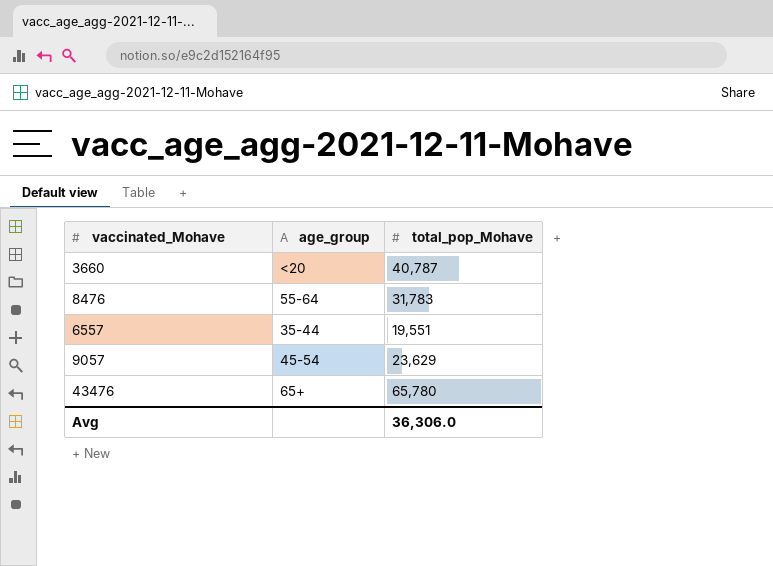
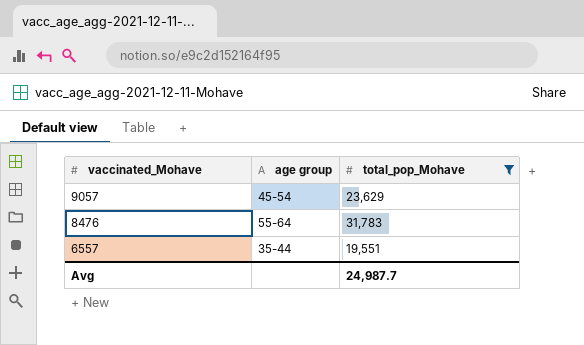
filter: none -> total_pop_Mohave <= 31,783
row order: none -> vaccinated_Mohave descending
column name: age_group -> age group
Avg | total_pop_Mohave: 36,306.0 -> 24,987.7

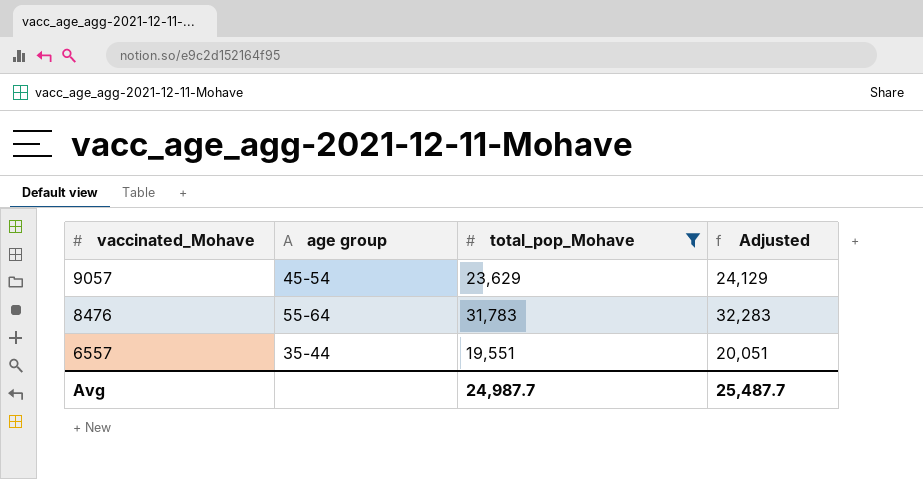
column Adjusted | formula: none -> [total_pop_Mohave] + 500

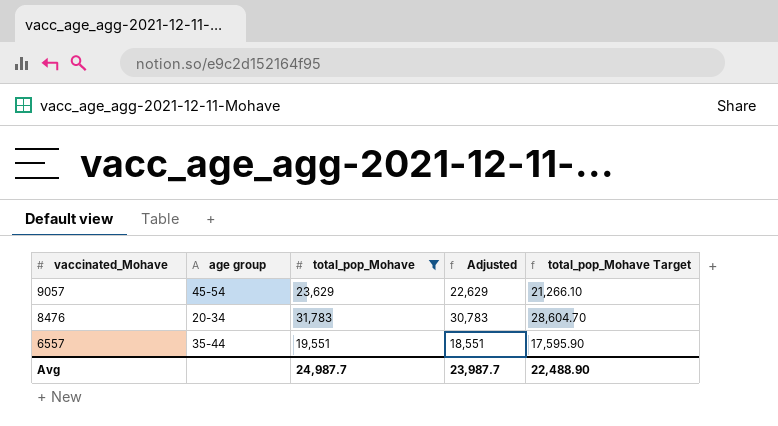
column Adjusted | formula: [total_pop_Mohave] + 500 -> [total_pop_Mohave] - 1000
column total_pop_Mohave Target | formula: none -> [total_pop_Mohave] * 0.9
8476 | age group: 55-64 -> 20-34
Avg | Adjusted: 25,487.7 -> 23,987.7

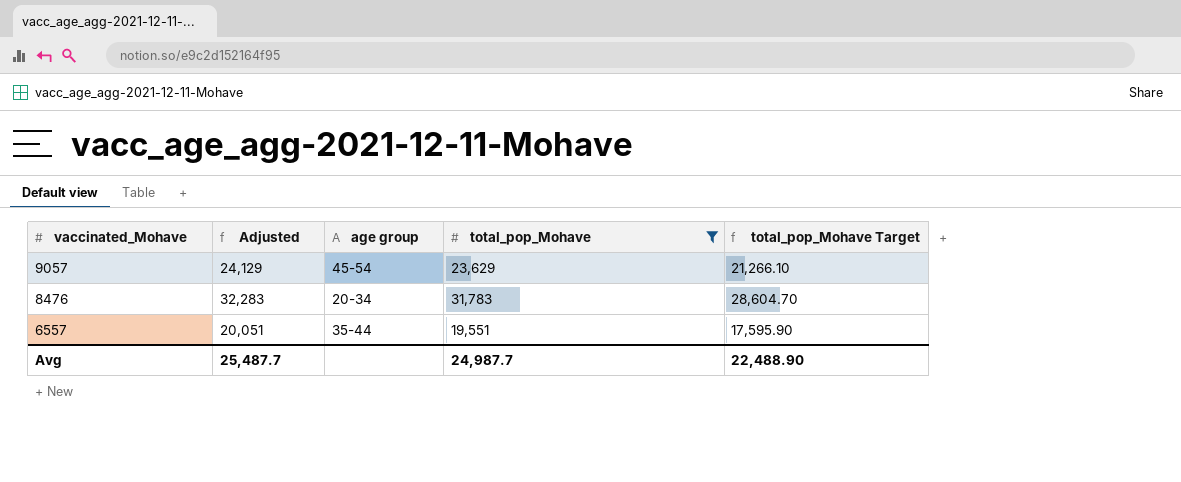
column Adjusted | formula: [total_pop_Mohave] - 1000 -> [total_pop_Mohave] + 500
column Adjusted | position: 4 -> 2
Avg | Adjusted: 23,987.7 -> 25,487.7

